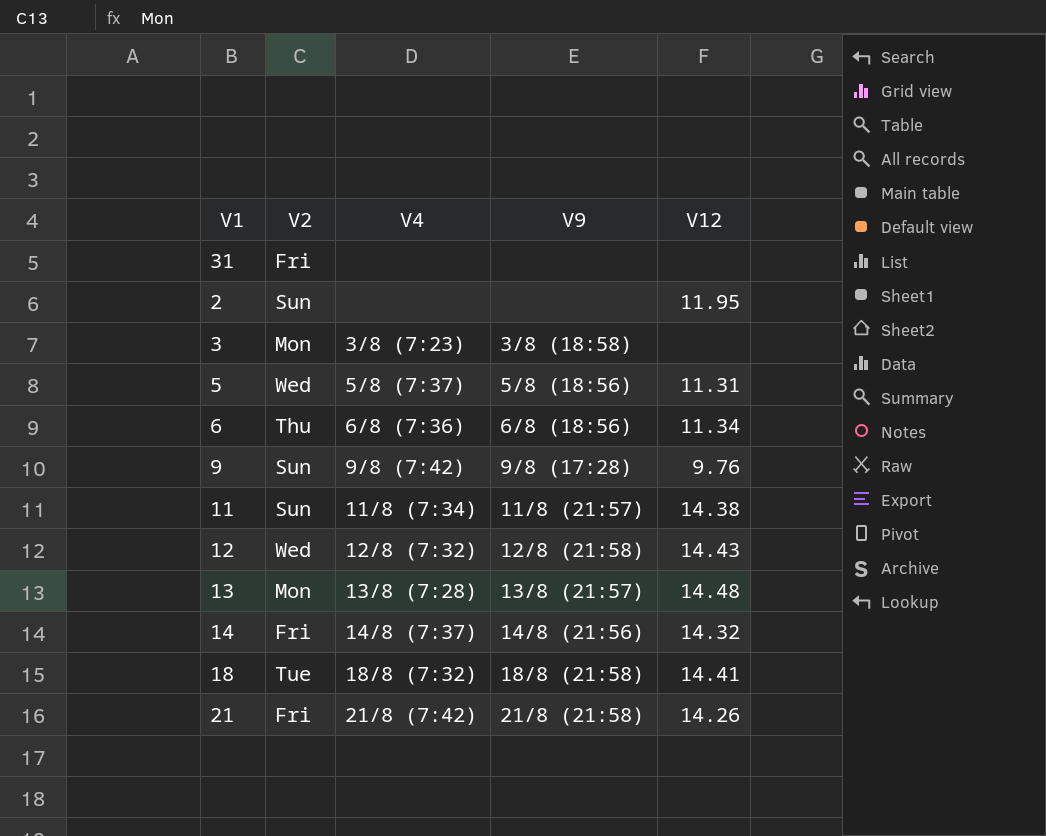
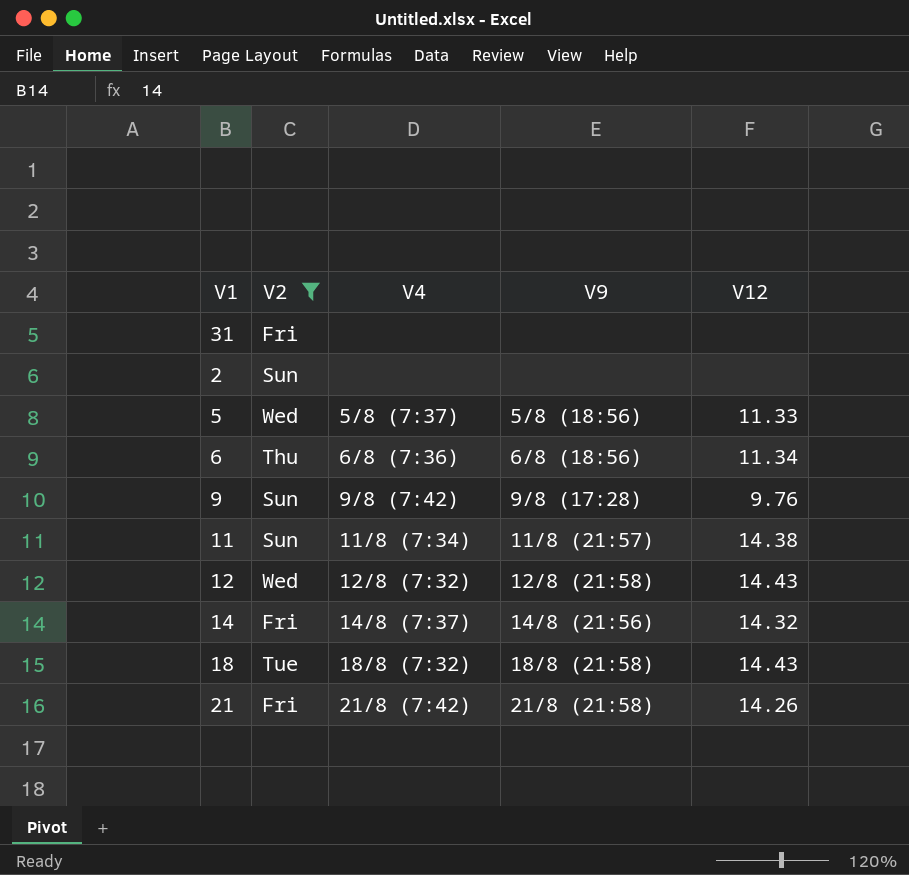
filter: none -> V2 != Mon
2 | V12: 11.95 -> none
5 | V12: 11.31 -> 11.33
18 | V12: 14.41 -> 14.43

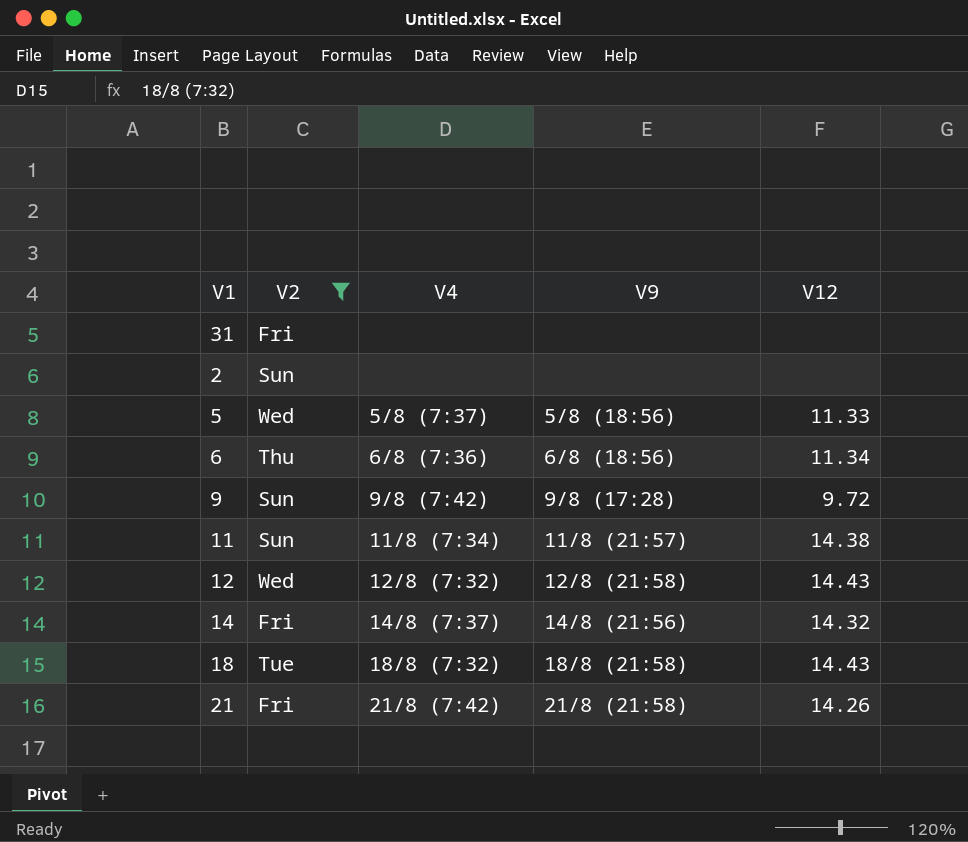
9 | V12: 9.76 -> 9.72

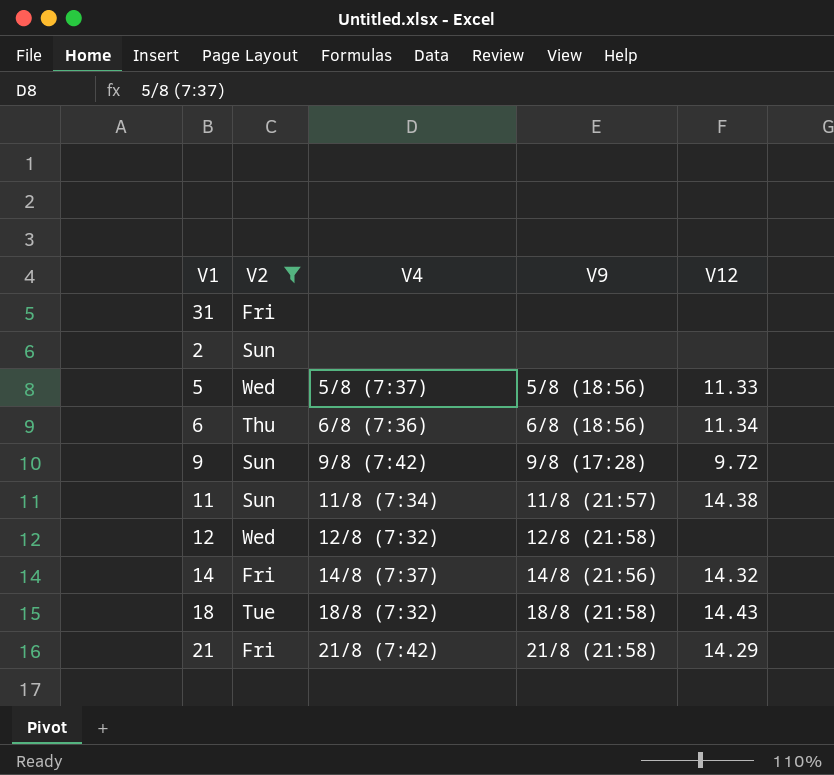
12 | V12: 14.43 -> none
21 | V12: 14.26 -> 14.29

